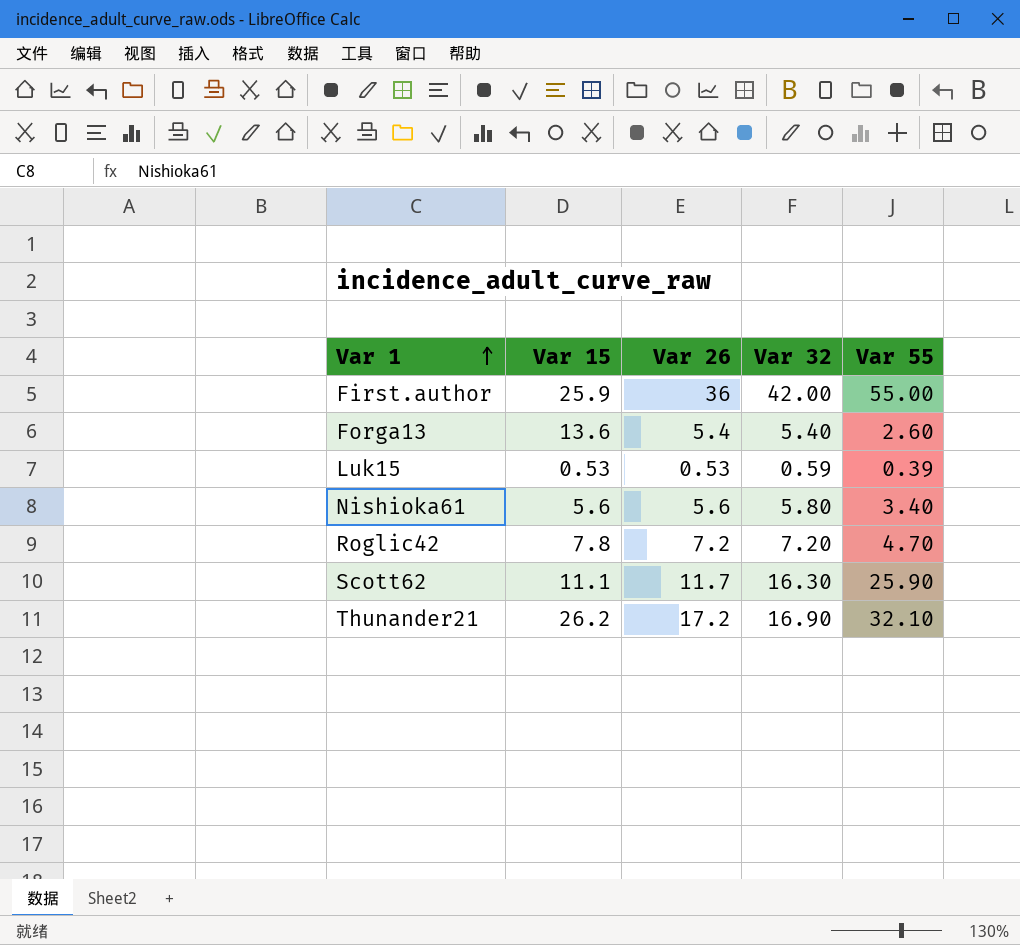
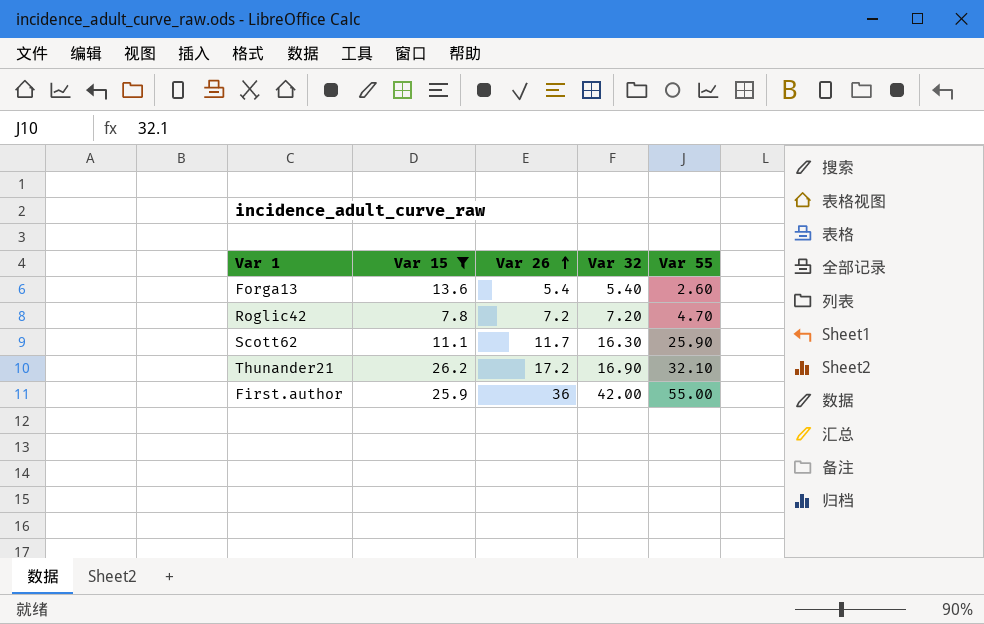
filter: none -> Var 15 >= 7.8
row order: Var 1 ascending -> Var 26 ascending

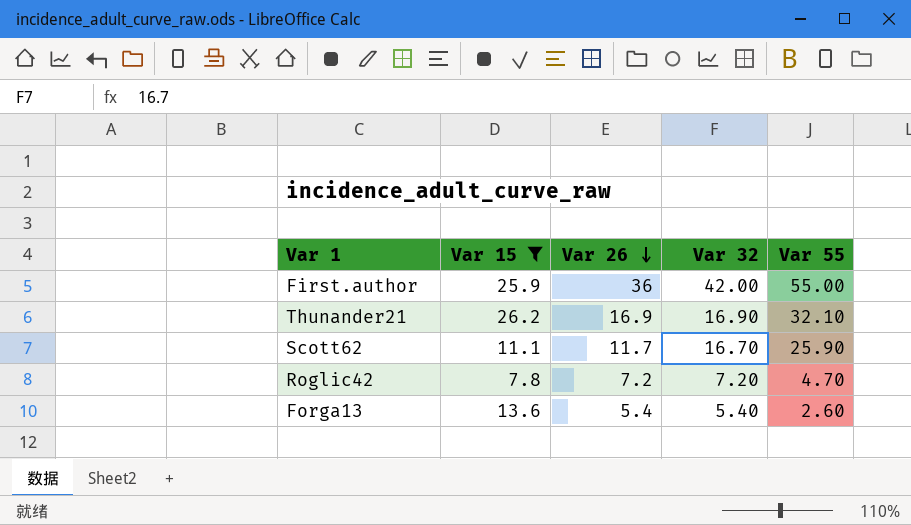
row order: Var 26 ascending -> Var 26 descending
Thunander21 | Var 26: 17.2 -> 16.9
Scott62 | Var 32: 16.30 -> 16.70

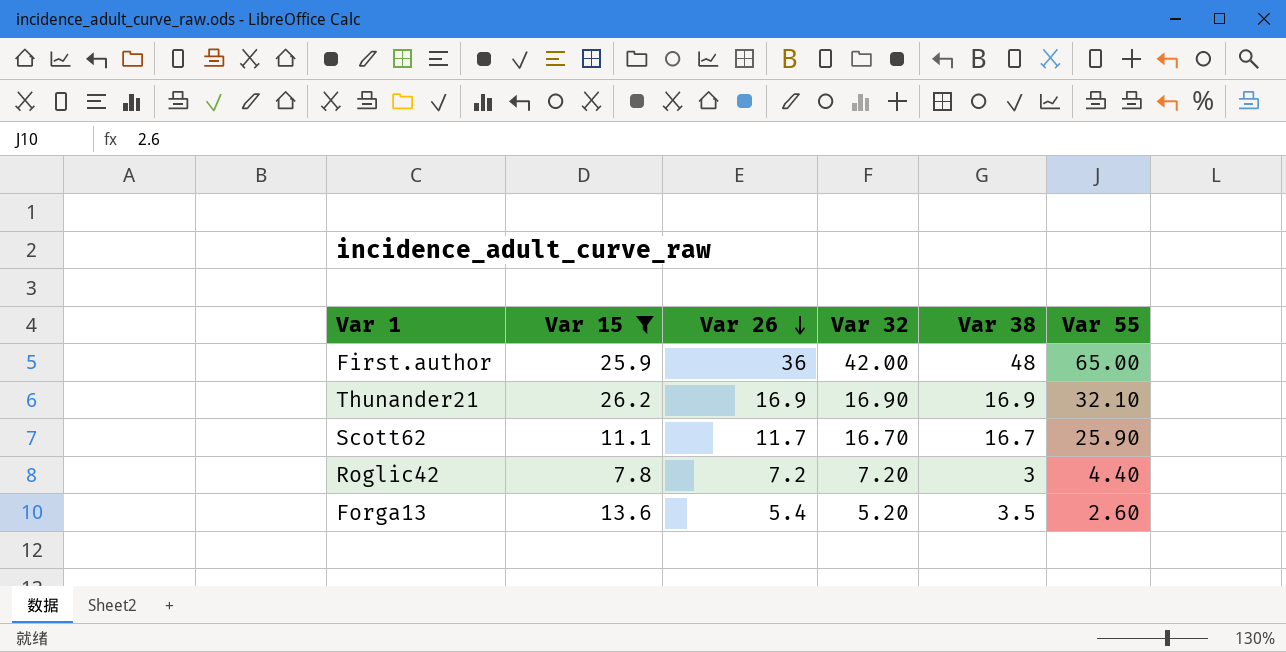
column Var 38 | position: none -> 5
First.author | Var 55: 55.00 -> 65.00
Roglic42 | Var 55: 4.70 -> 4.40
Forga13 | Var 32: 5.40 -> 5.20

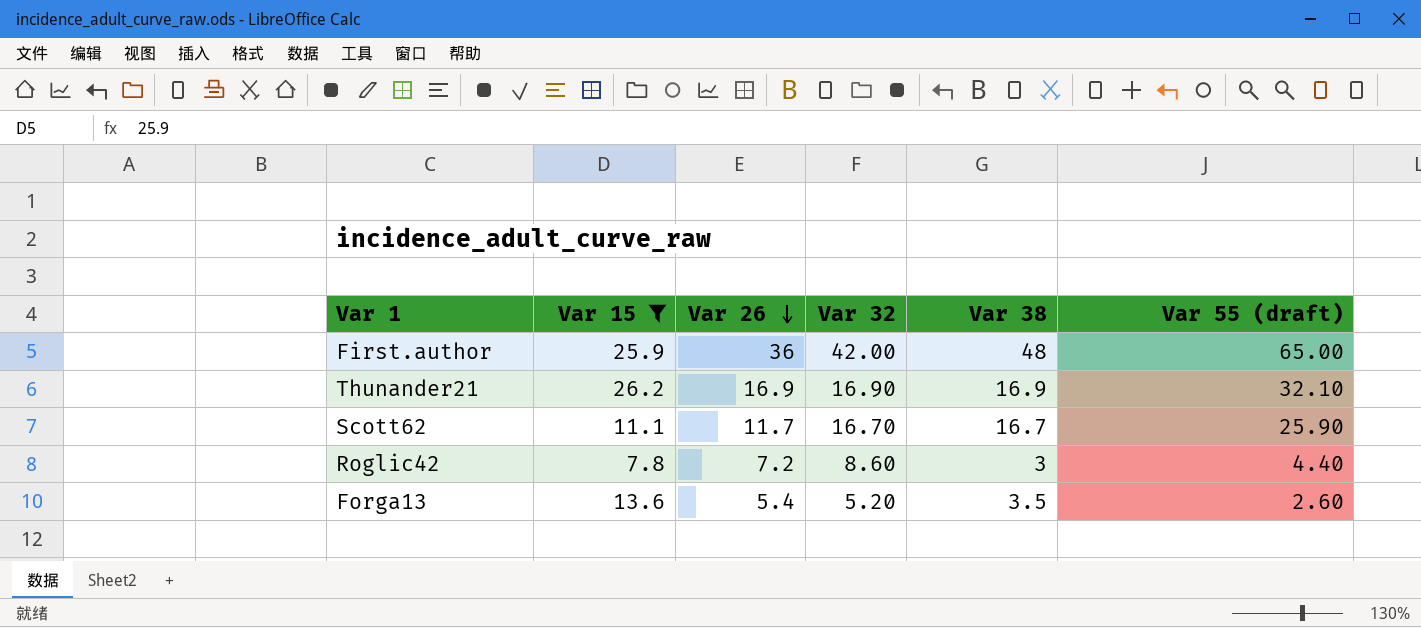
column name: Var 55 -> Var 55 (draft)
Roglic42 | Var 32: 7.20 -> 8.60

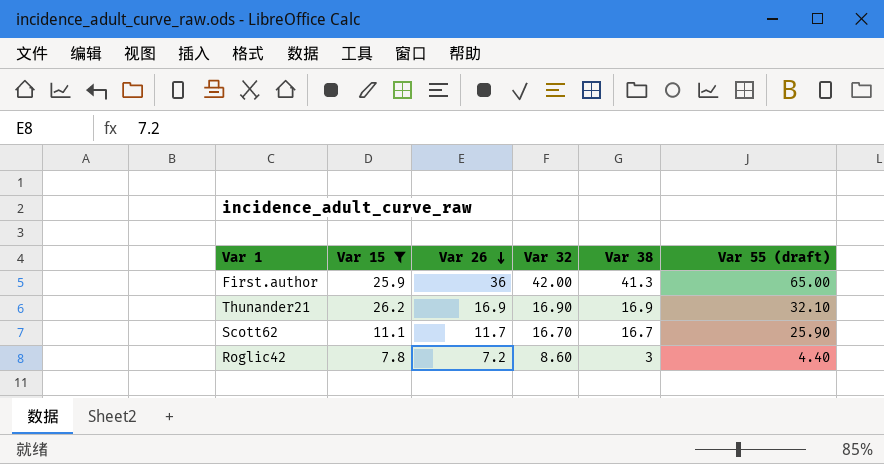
row Forga13: 13.6 | 5.4 | 5.20 | 3.5 | 2.60 -> none
First.author | Var 38: 48 -> 41.3

